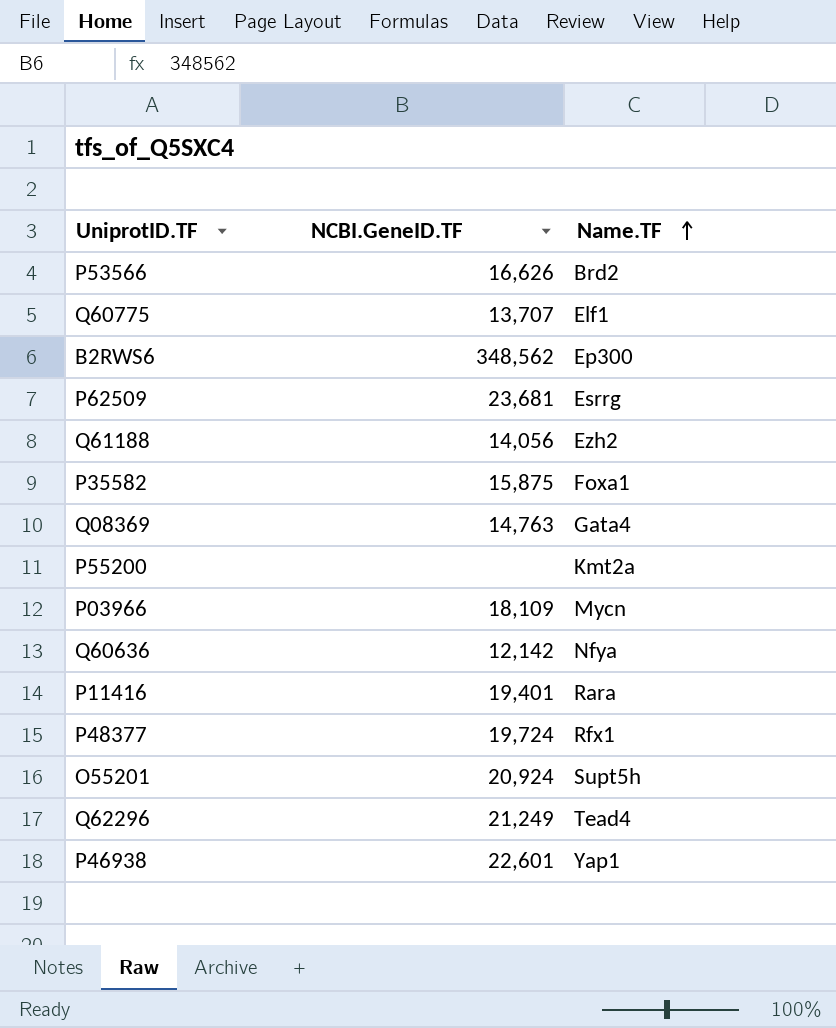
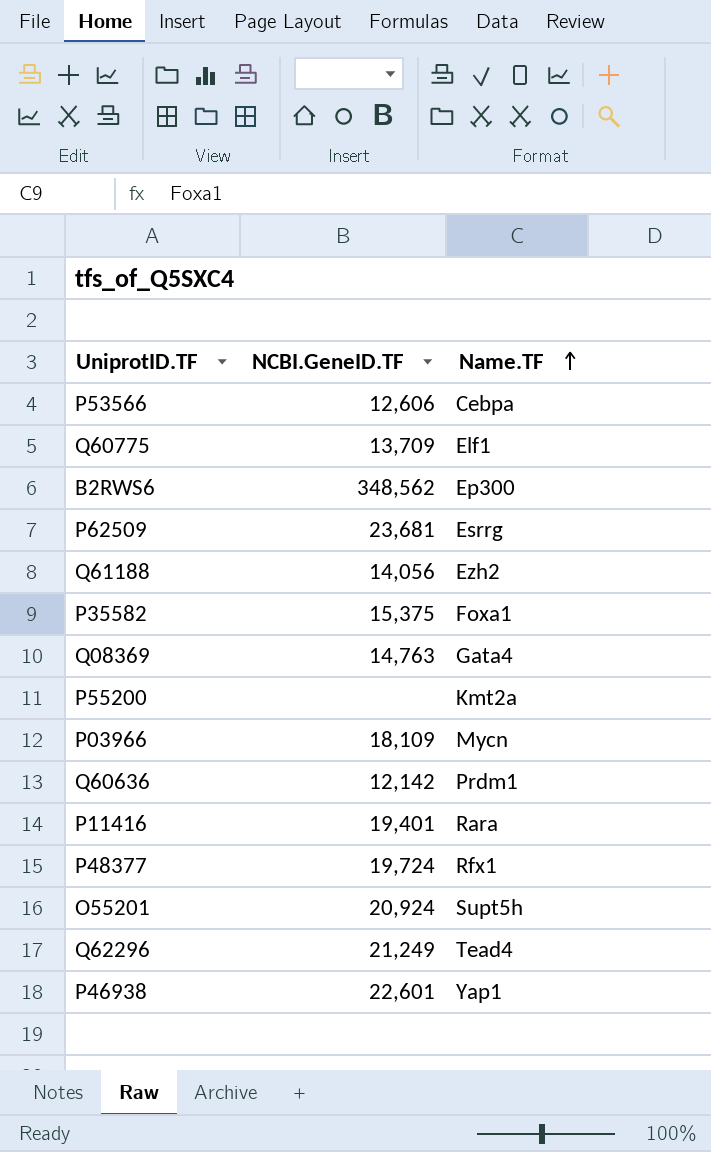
P53566 | NCBI.GeneID.TF: 16,626 -> 12,606
P53566 | Name.TF: Brd2 -> Cebpa
Q60775 | NCBI.GeneID.TF: 13,707 -> 13,709
P35582 | NCBI.GeneID.TF: 15,875 -> 15,375
Q60636 | Name.TF: Nfya -> Prdm1

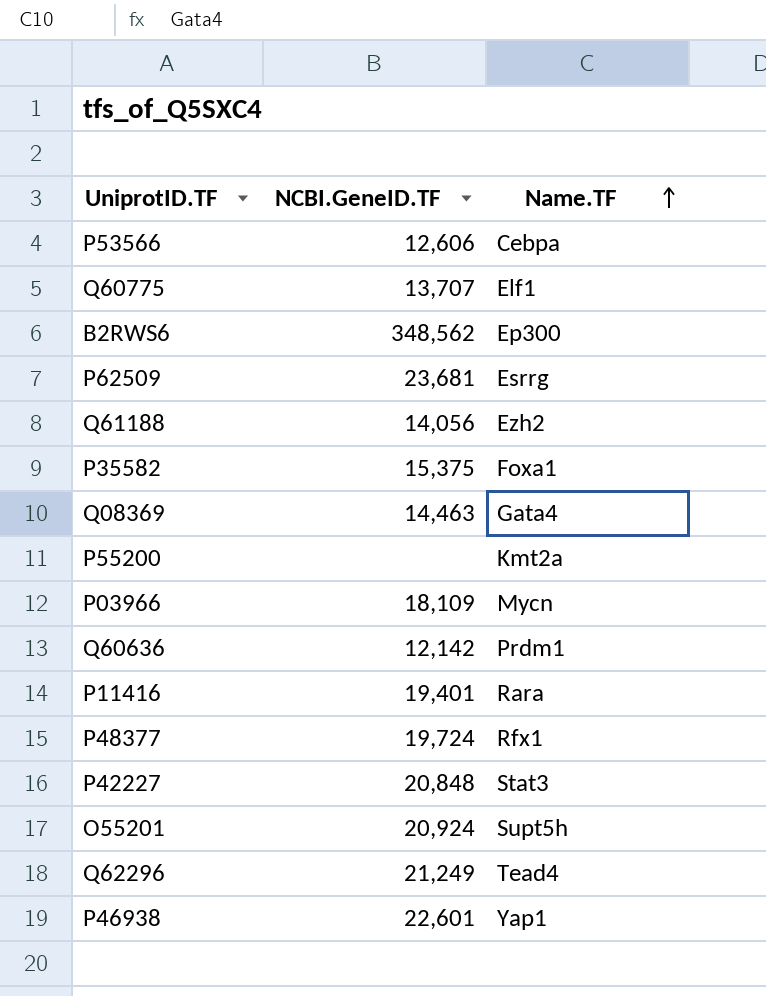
Q60775 | NCBI.GeneID.TF: 13,709 -> 13,707
Q08369 | NCBI.GeneID.TF: 14,763 -> 14,463
row P42227: none -> 20,848 | Stat3

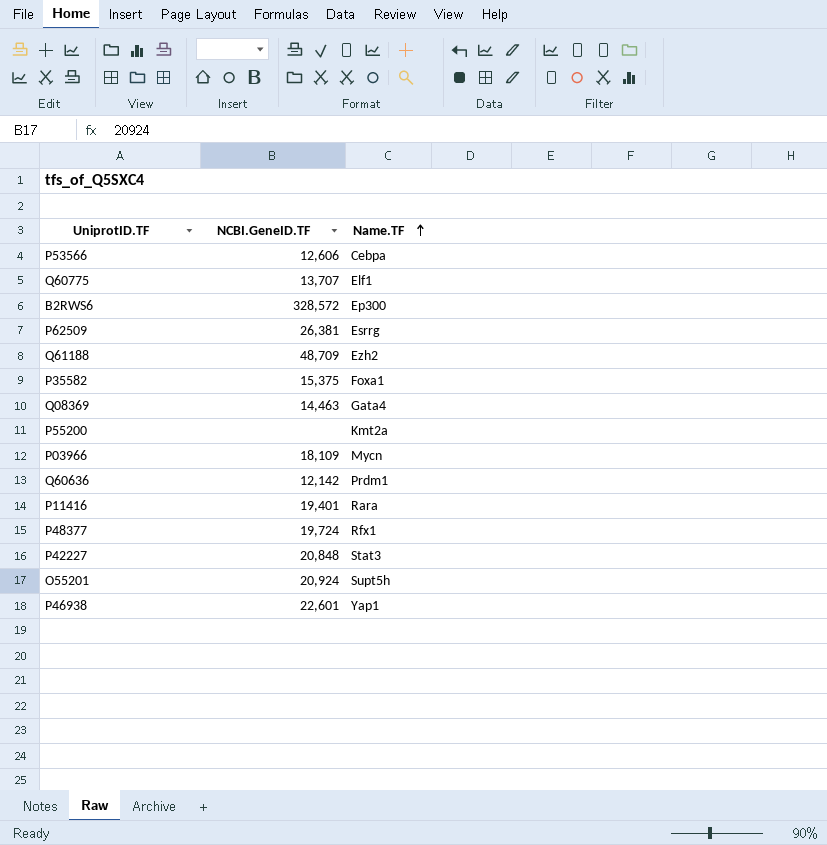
row Q62296: 21,249 | Tead4 -> none
B2RWS6 | NCBI.GeneID.TF: 348,562 -> 328,572
P62509 | NCBI.GeneID.TF: 23,681 -> 26,381
Q61188 | NCBI.GeneID.TF: 14,056 -> 48,709

